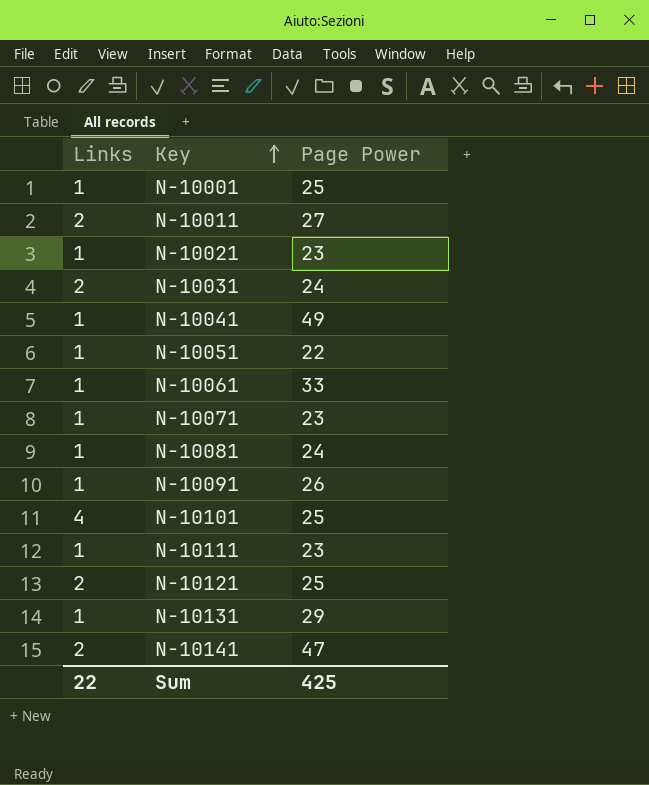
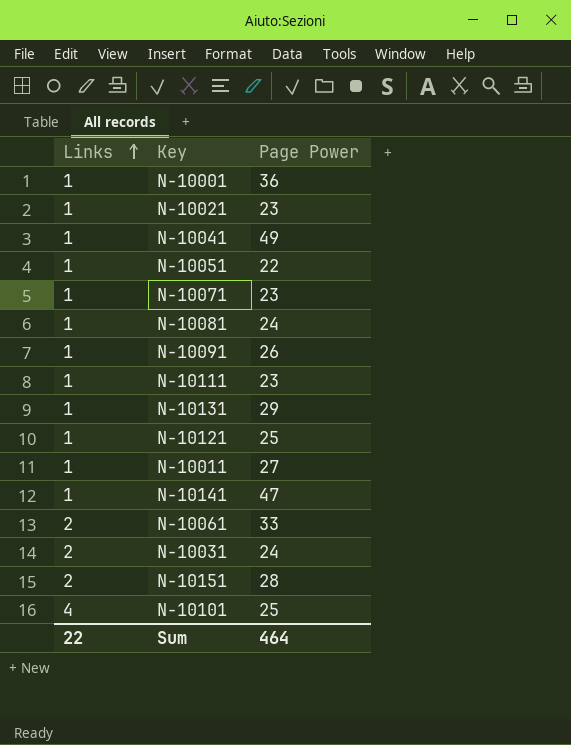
row order: Key ascending -> Links ascending
N-10001 | Page Power: 25 -> 36
N-10121 | Links: 2 -> 1
N-10011 | Links: 2 -> 1
N-10141 | Links: 2 -> 1
N-10061 | Links: 1 -> 2
row N-10151: none -> 2 | 28
Sum | Page Power: 425 -> 464

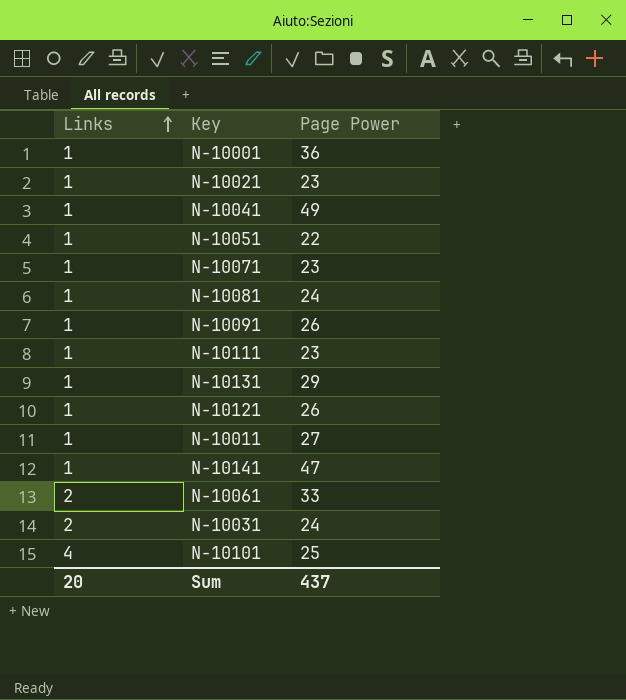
row N-10151: 2 | 28 -> none
N-10121 | Page Power: 25 -> 26
Sum | Links: 22 -> 20
Sum | Page Power: 464 -> 437

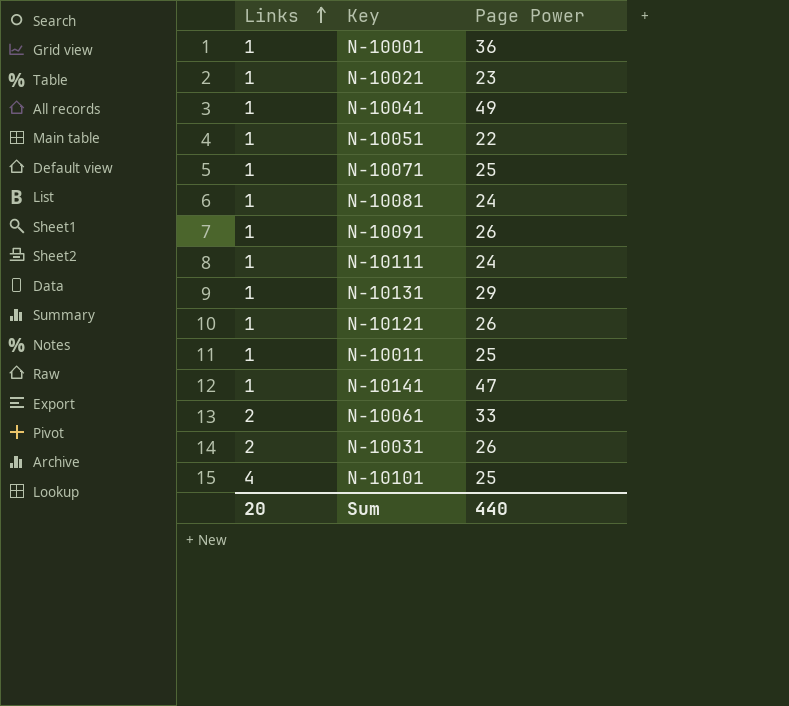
N-10071 | Page Power: 23 -> 25
N-10111 | Page Power: 23 -> 24
N-10011 | Page Power: 27 -> 25
N-10031 | Page Power: 24 -> 26
Sum | Page Power: 437 -> 440

